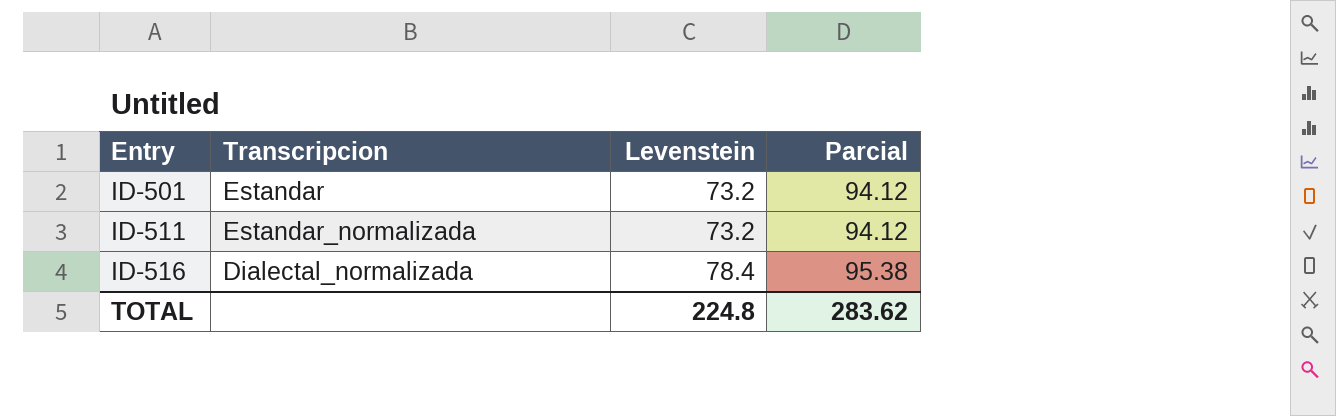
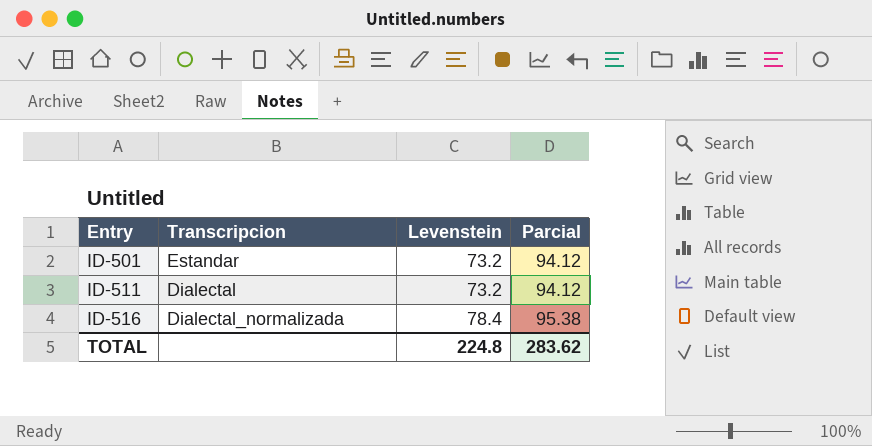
ID-511 | Transcripcion: Estandar_normalizada -> Dialectal

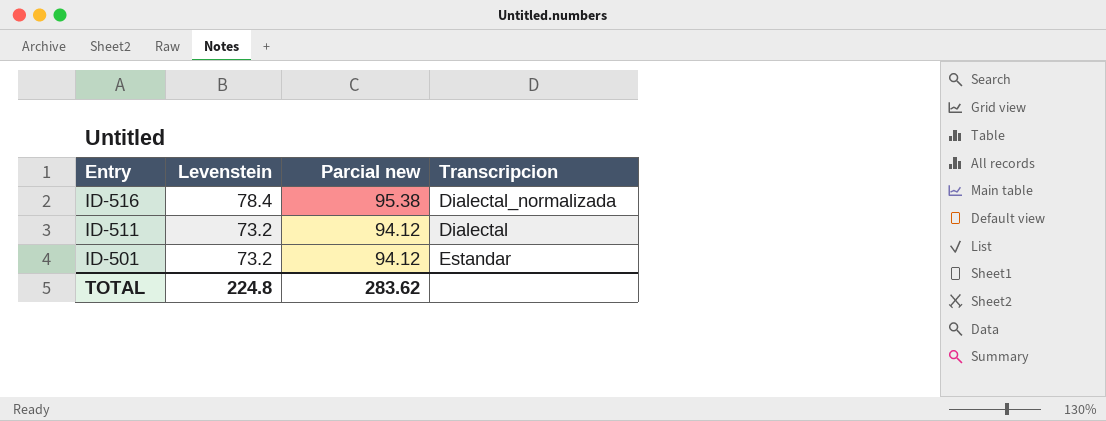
row order: Entry ascending -> Entry descending
column name: Parcial -> Parcial new
column Transcripcion | position: 2 -> 4

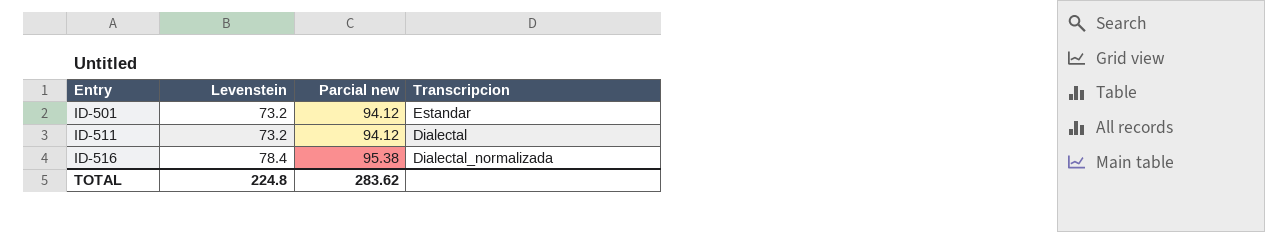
row order: Entry descending -> Entry ascending

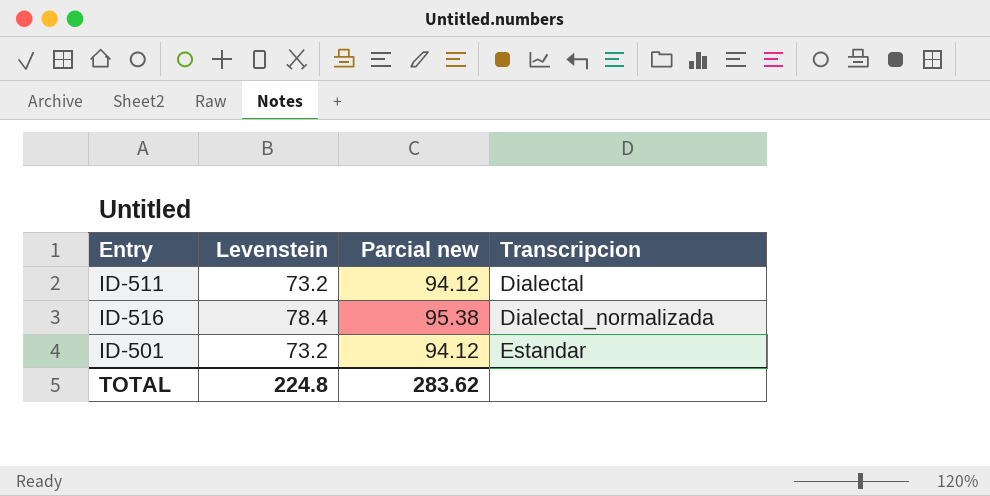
row order: Entry ascending -> Transcripcion ascending

